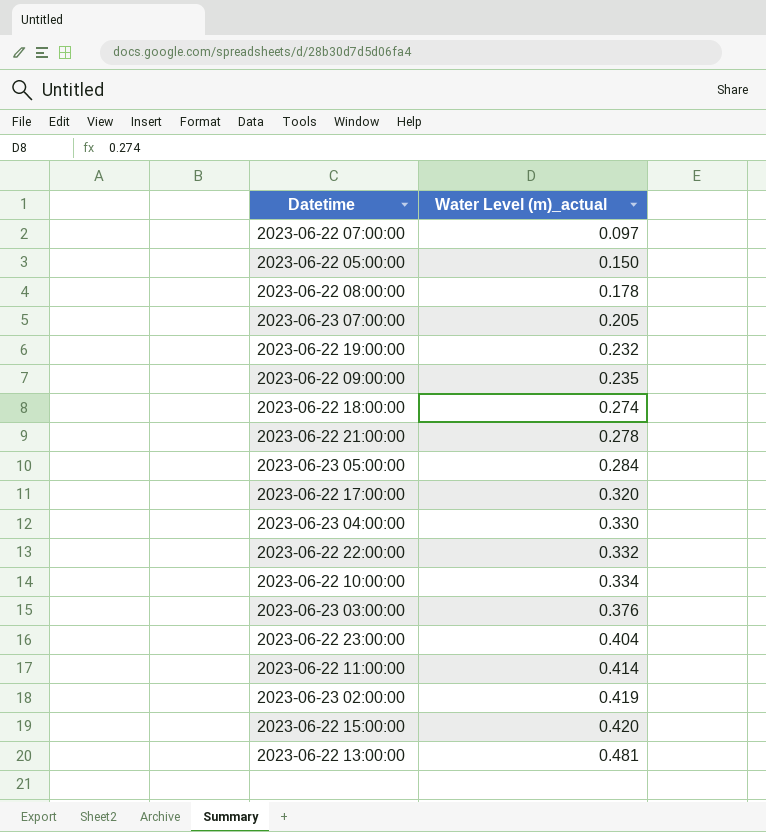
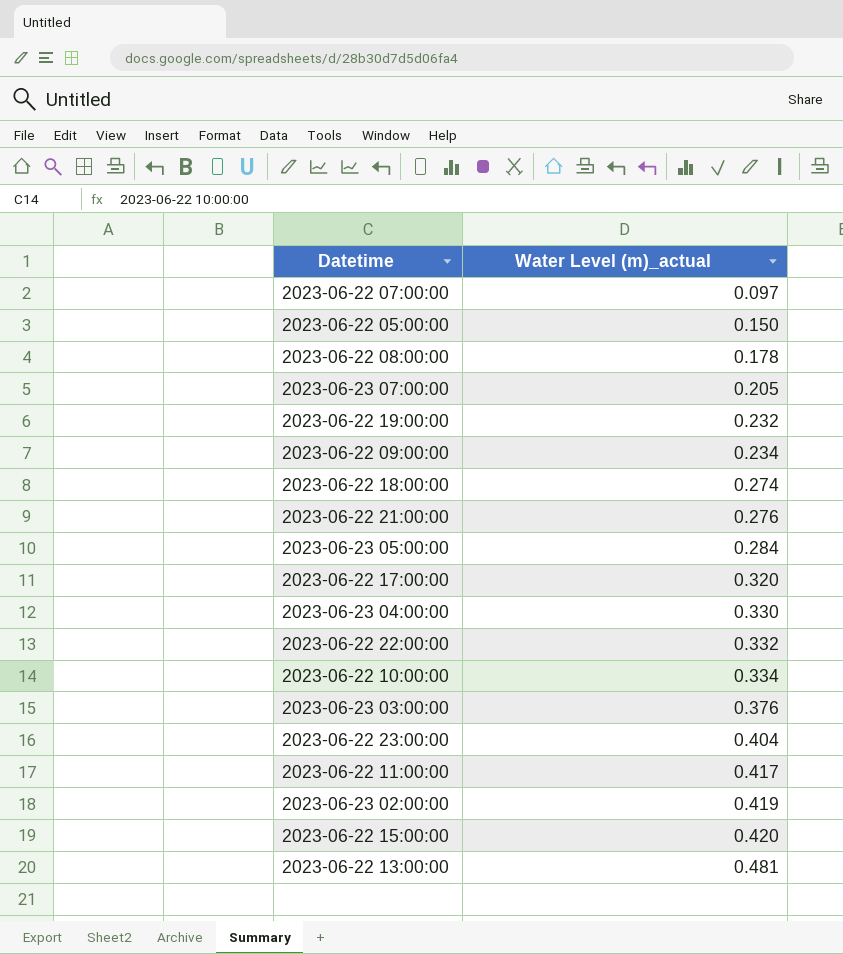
2023-06-22 09:00:00 | Water Level (m)_actual: 0.235 -> 0.234
2023-06-22 21:00:00 | Water Level (m)_actual: 0.278 -> 0.276
2023-06-22 11:00:00 | Water Level (m)_actual: 0.414 -> 0.417

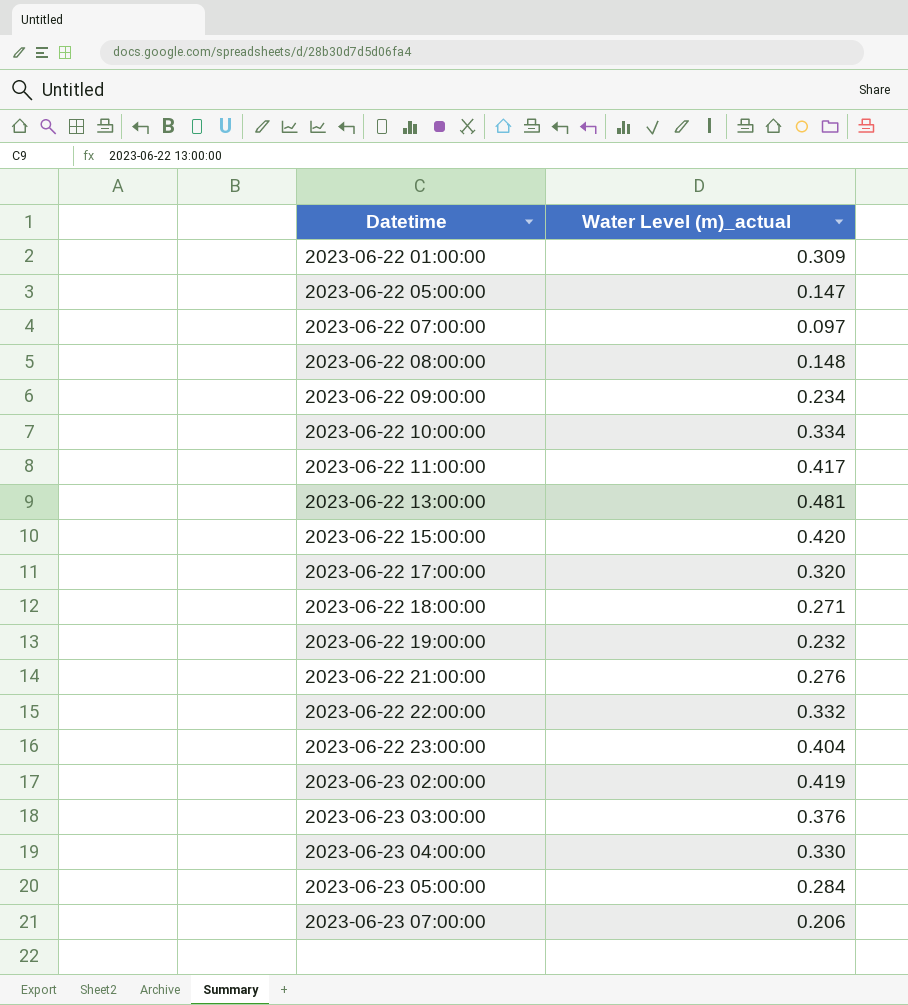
row order: Water Level (m)_actual ascending -> Datetime ascending
row 2023-06-22 01:00:00: none -> 0.309
2023-06-22 05:00:00 | Water Level (m)_actual: 0.150 -> 0.147
2023-06-22 08:00:00 | Water Level (m)_actual: 0.178 -> 0.148
2023-06-22 18:00:00 | Water Level (m)_actual: 0.274 -> 0.271
2023-06-23 07:00:00 | Water Level (m)_actual: 0.205 -> 0.206

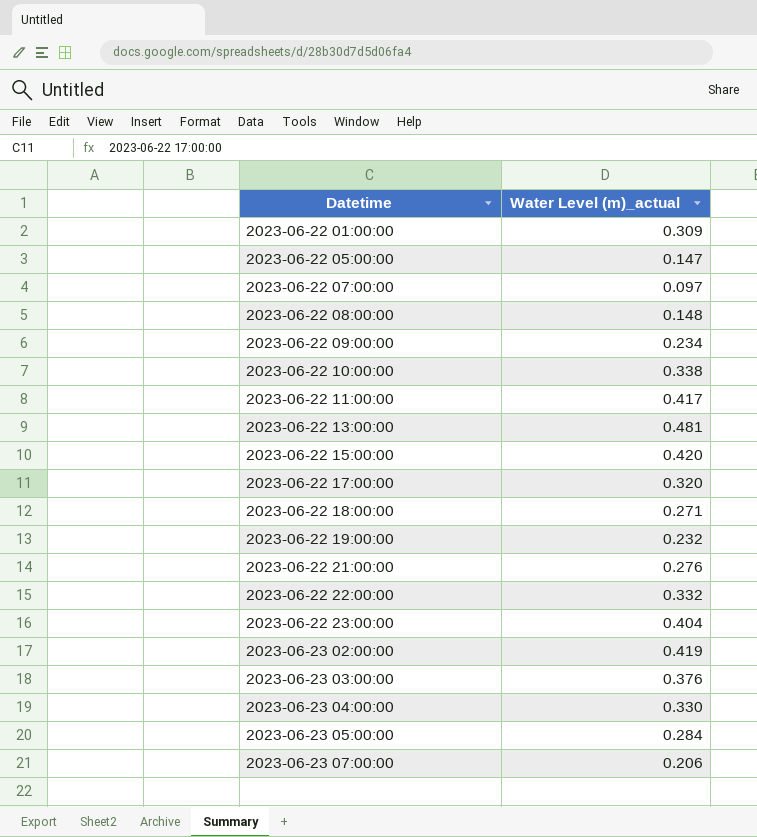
2023-06-22 10:00:00 | Water Level (m)_actual: 0.334 -> 0.338

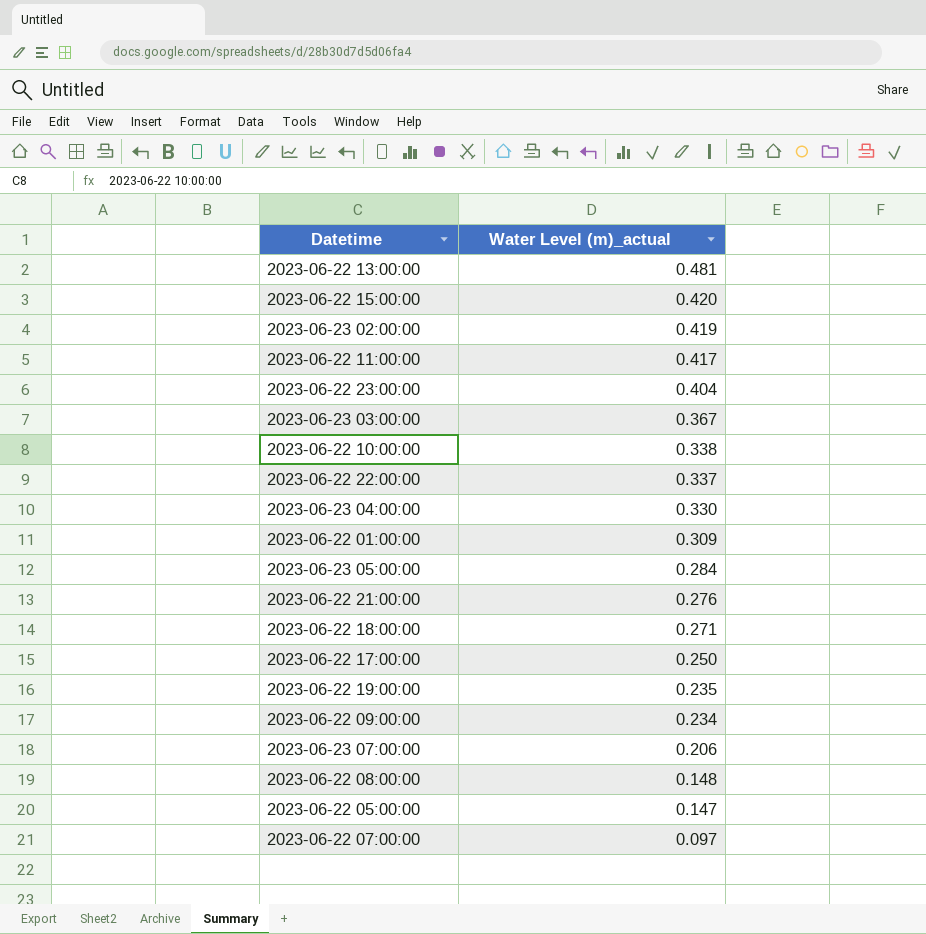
row order: Datetime ascending -> Water Level (m)_actual descending
2023-06-23 03:00:00 | Water Level (m)_actual: 0.376 -> 0.367
2023-06-22 22:00:00 | Water Level (m)_actual: 0.332 -> 0.337
2023-06-22 17:00:00 | Water Level (m)_actual: 0.320 -> 0.250
2023-06-22 19:00:00 | Water Level (m)_actual: 0.232 -> 0.235

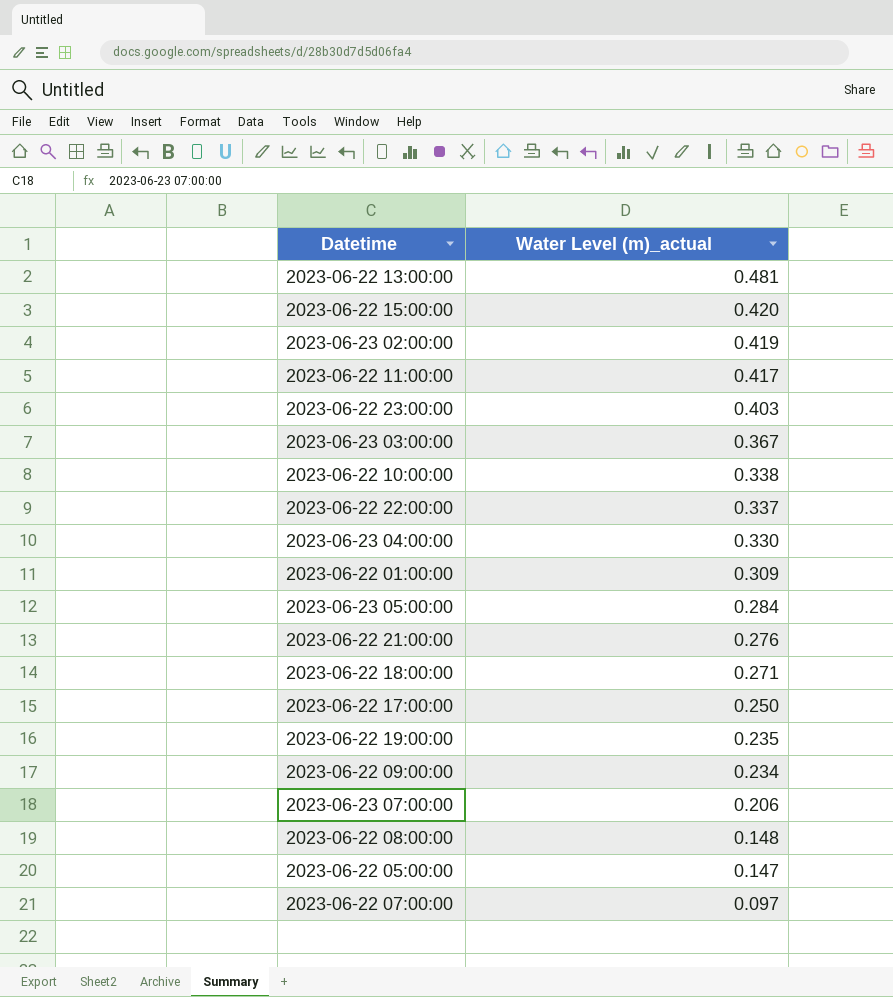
2023-06-22 23:00:00 | Water Level (m)_actual: 0.404 -> 0.403

